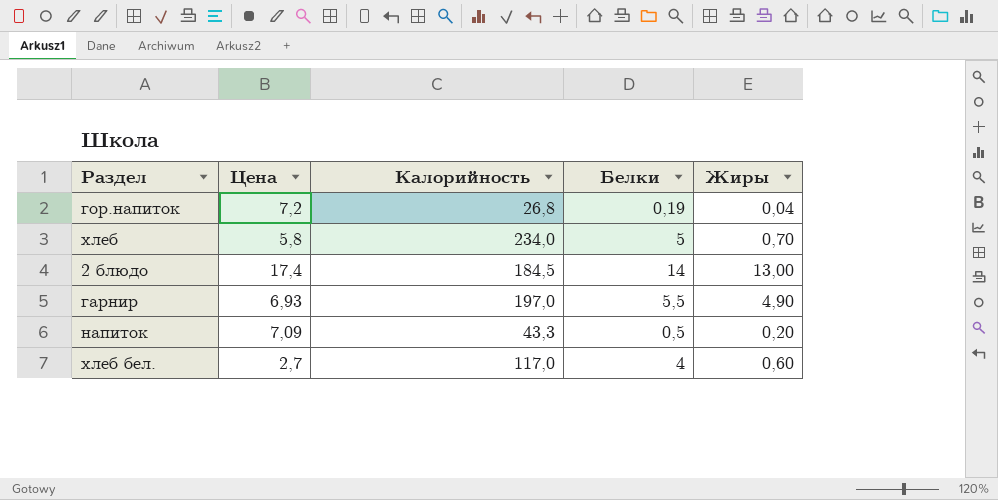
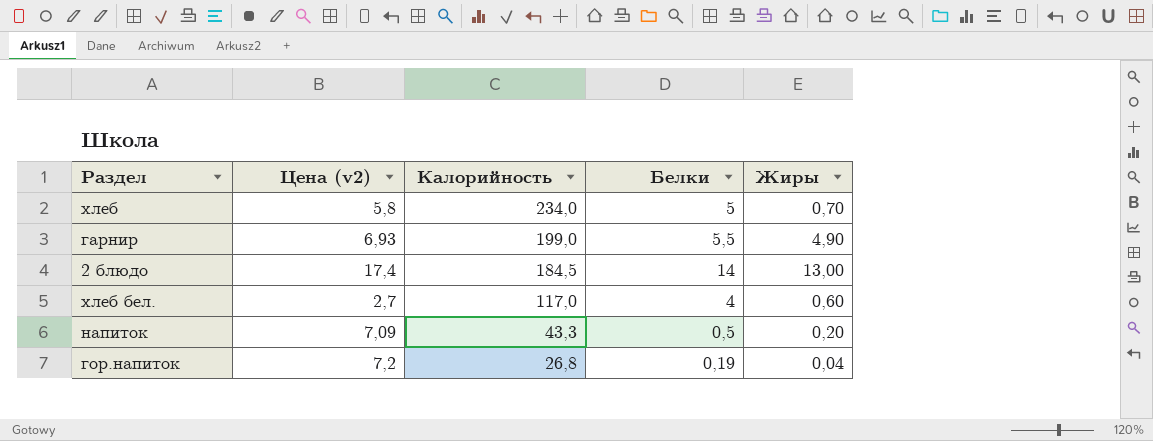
row order: none -> Калорийность descending
column name: Цена -> Цена (v2)
гарнир | Калорийность: 197,0 -> 199,0

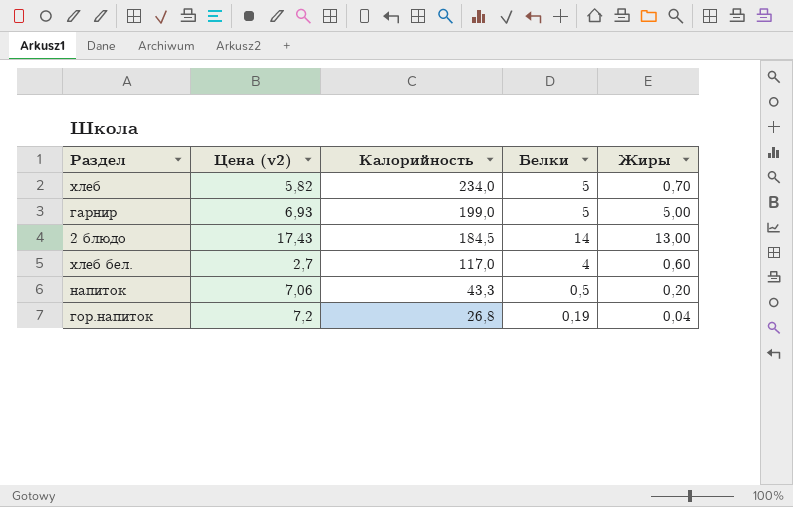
хлеб | Цена (v2): 5,8 -> 5,82
гарнир | Белки: 5,5 -> 5
гарнир | Жиры: 4,90 -> 5,00
2 блюдо | Цена (v2): 17,4 -> 17,43
напиток | Цена (v2): 7,09 -> 7,06

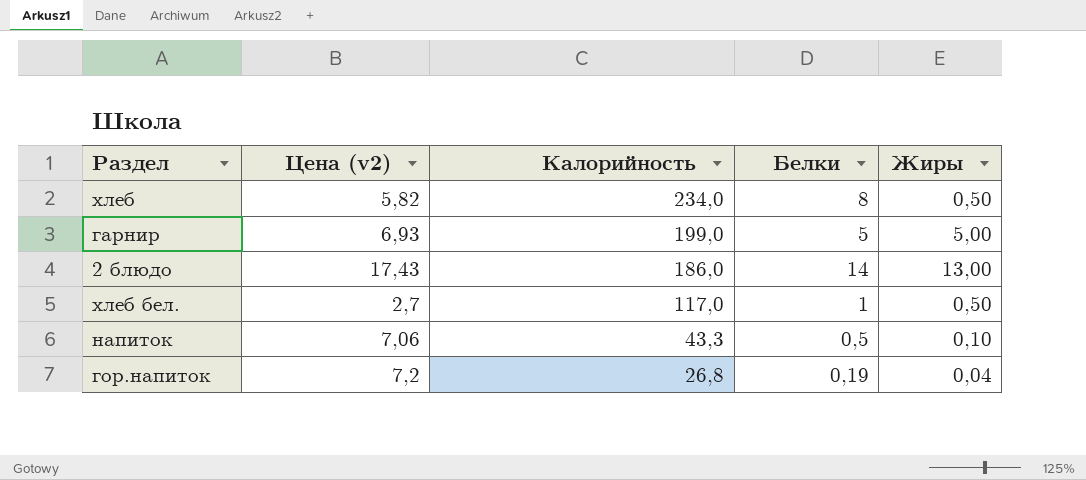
хлеб | Белки: 5 -> 8
хлеб | Жиры: 0,70 -> 0,50
2 блюдо | Калорийность: 184,5 -> 186,0
хлеб бел. | Белки: 4 -> 1
хлеб бел. | Жиры: 0,60 -> 0,50
напиток | Жиры: 0,20 -> 0,10

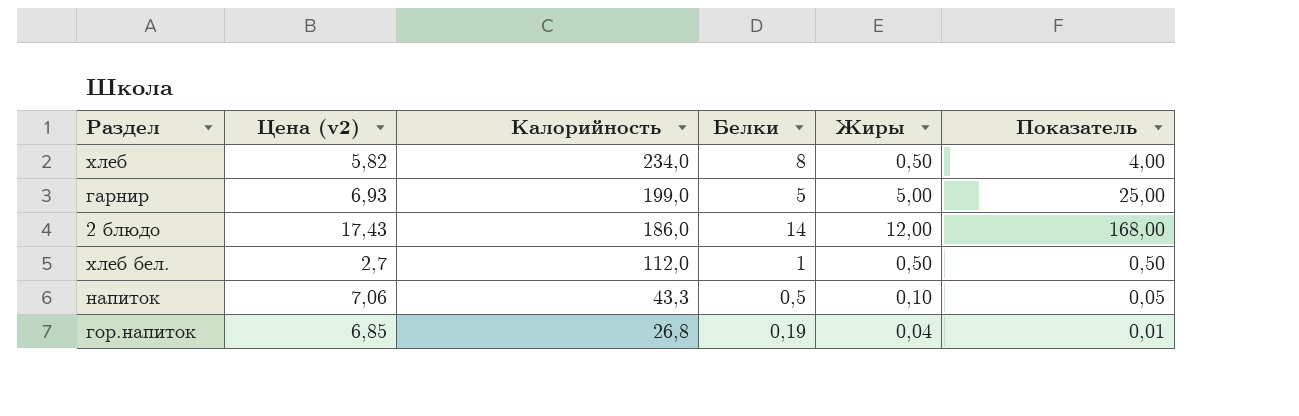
column Показатель | formula: none -> [Белки] * [Жиры]
2 блюдо | Жиры: 13,00 -> 12,00
хлеб бел. | Калорийность: 117,0 -> 112,0
гор.напиток | Цена (v2): 7,2 -> 6,85

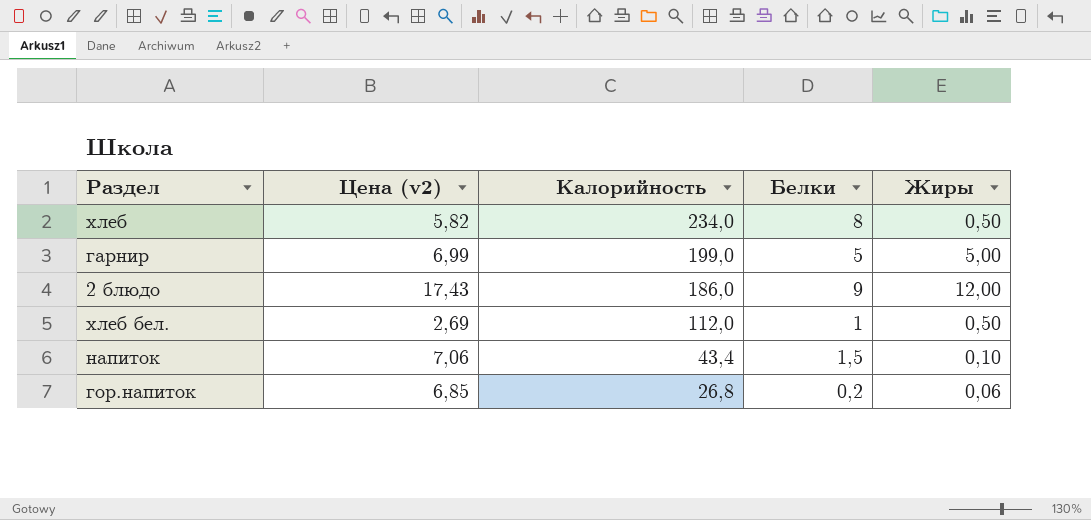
column Показатель | formula: [Белки] * [Жиры] -> none
гарнир | Цена (v2): 6,93 -> 6,99
2 блюдо | Белки: 14 -> 9
хлеб бел. | Цена (v2): 2,7 -> 2,69
напиток | Калорийность: 43,3 -> 43,4
напиток | Белки: 0,5 -> 1,5
гор.напиток | Белки: 0,19 -> 0,2
гор.напиток | Жиры: 0,04 -> 0,06

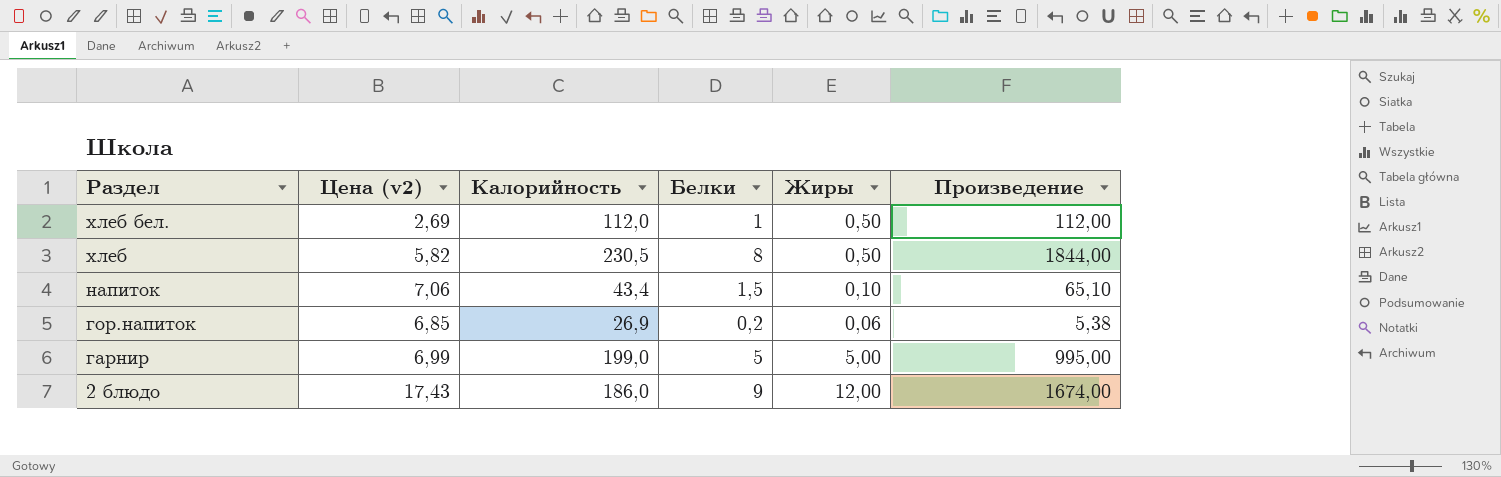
row order: Калорийность descending -> Раздел descending
column Произведение | formula: none -> [Калорийность] * [Белки]
хлеб | Калорийность: 234,0 -> 230,5
гор.напиток | Калорийность: 26,8 -> 26,9

